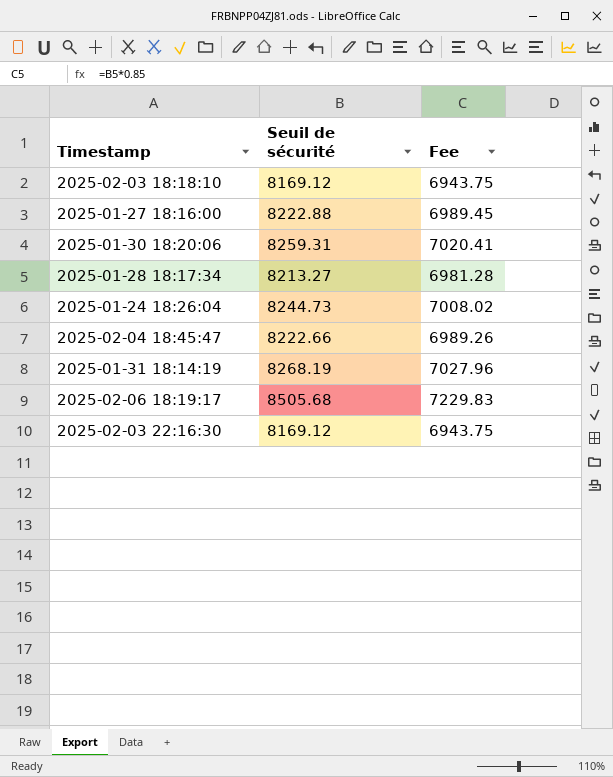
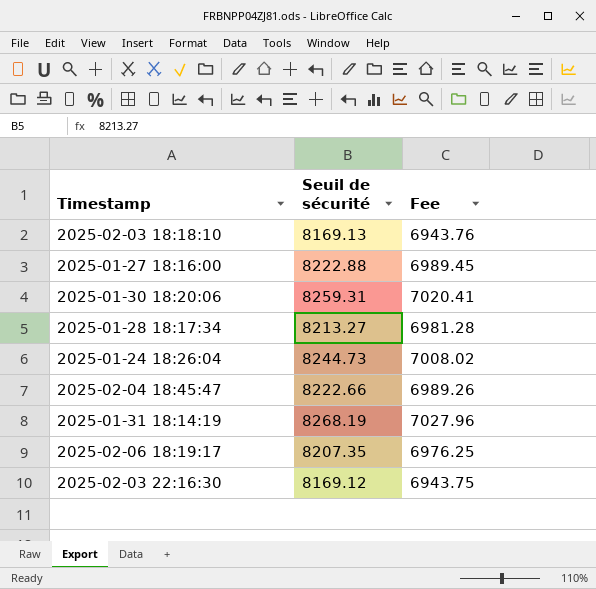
2025-02-03 18:18:10 | Seuil de sécurité: 8169.12 -> 8169.13
2025-02-03 18:18:10 | Fee: 6943.75 -> 6943.76
2025-02-06 18:19:17 | Seuil de sécurité: 8505.68 -> 8207.35
2025-02-06 18:19:17 | Fee: 7229.83 -> 6976.25

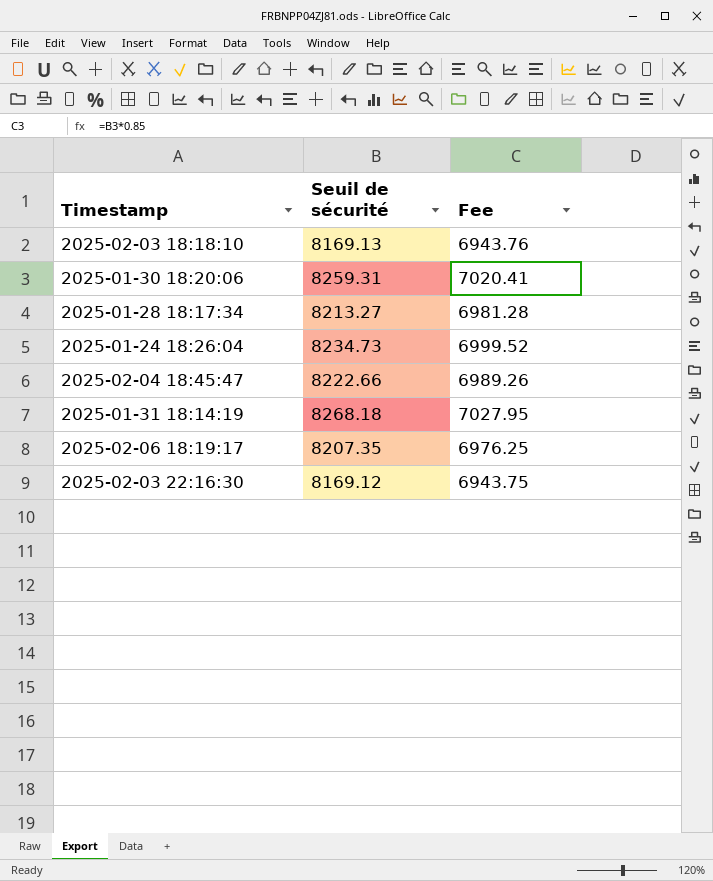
row 2025-01-27 18:16:00: 8222.88 | 6989.45 -> none
2025-01-24 18:26:04 | Seuil de sécurité: 8244.73 -> 8234.73
2025-01-24 18:26:04 | Fee: 7008.02 -> 6999.52
2025-01-31 18:14:19 | Seuil de sécurité: 8268.19 -> 8268.18
2025-01-31 18:14:19 | Fee: 7027.96 -> 7027.95

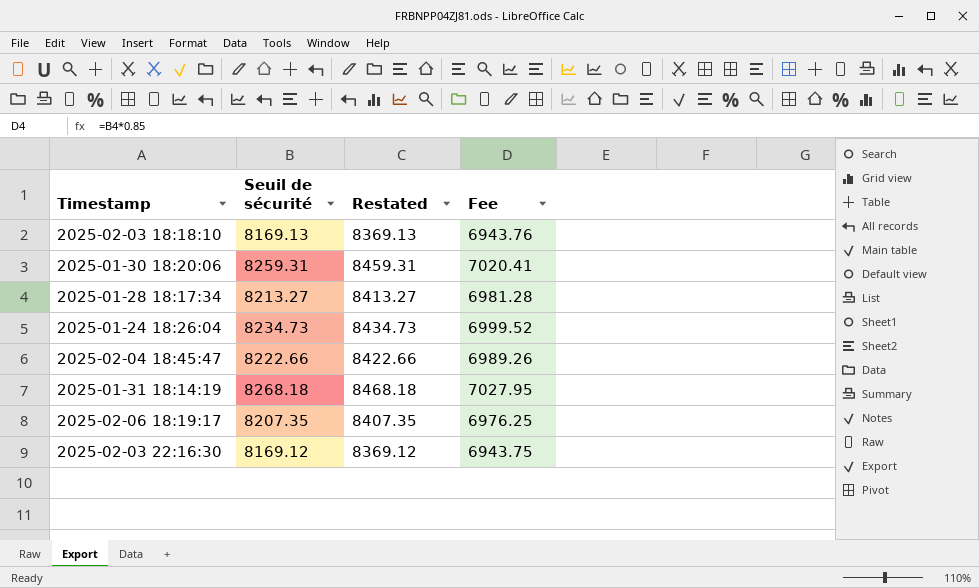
column Restated | formula: none -> [Seuil de sécurité] + 200

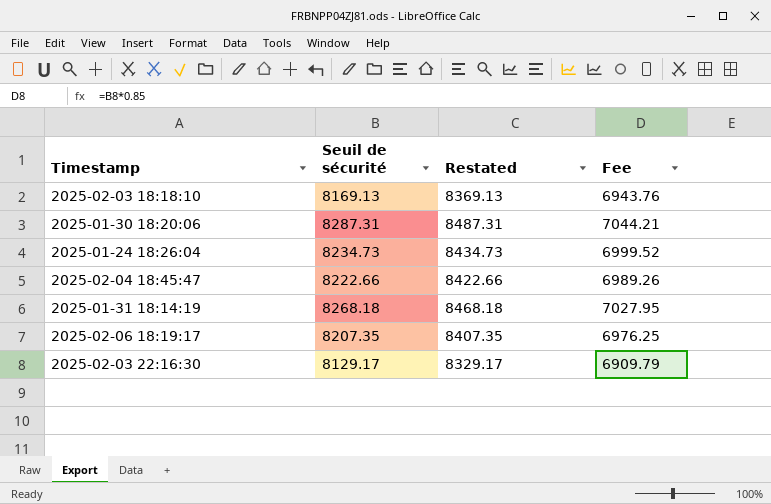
row 2025-01-28 18:17:34: 8213.27 | 8413.27 | 6981.28 -> none
2025-01-30 18:20:06 | Seuil de sécurité: 8259.31 -> 8287.31
2025-01-30 18:20:06 | Restated: 8459.31 -> 8487.31
2025-01-30 18:20:06 | Fee: 7020.41 -> 7044.21
2025-02-03 22:16:30 | Seuil de sécurité: 8169.12 -> 8129.17
2025-02-03 22:16:30 | Restated: 8369.12 -> 8329.17
2025-02-03 22:16:30 | Fee: 6943.75 -> 6909.79

